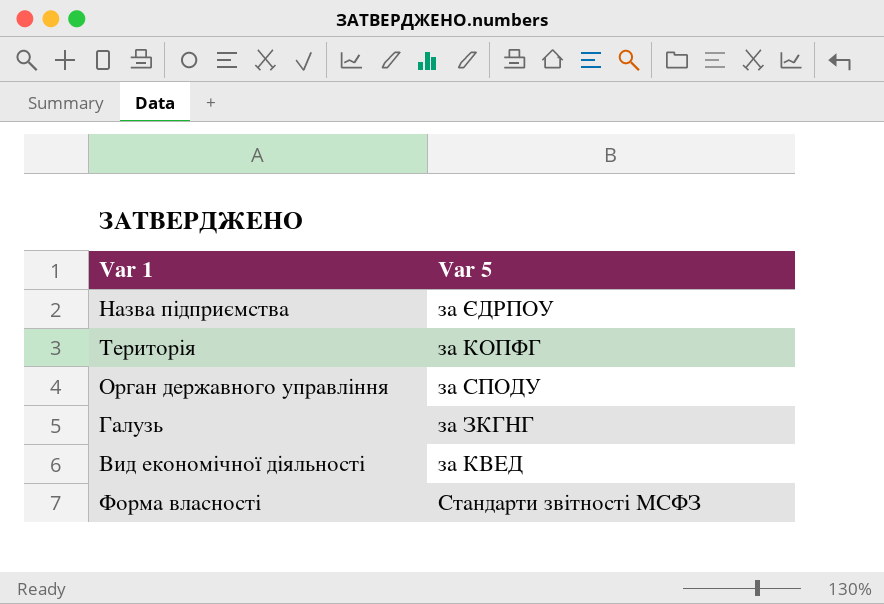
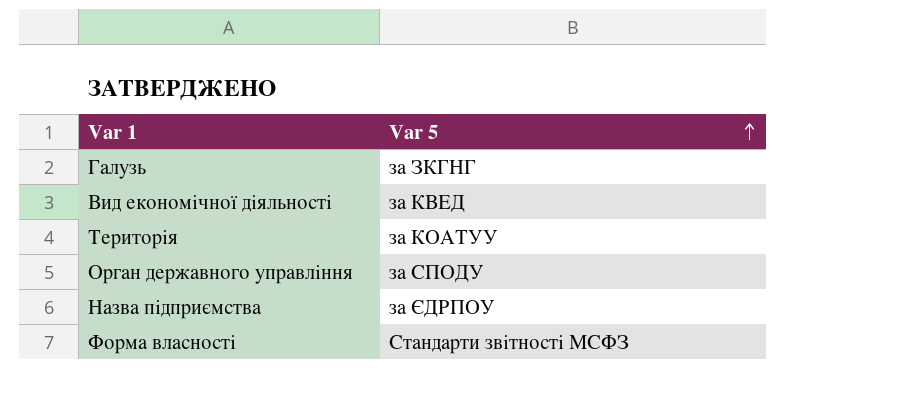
row order: none -> Var 5 ascending
Територія | Var 5: за КОПФГ -> за КОАТУУ

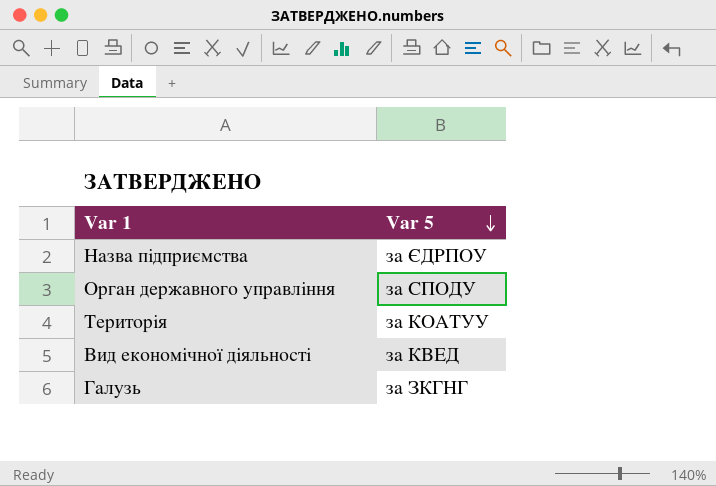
row order: Var 5 ascending -> Var 5 descending
row Форма власності: Стандарти звітності МСФЗ -> none

